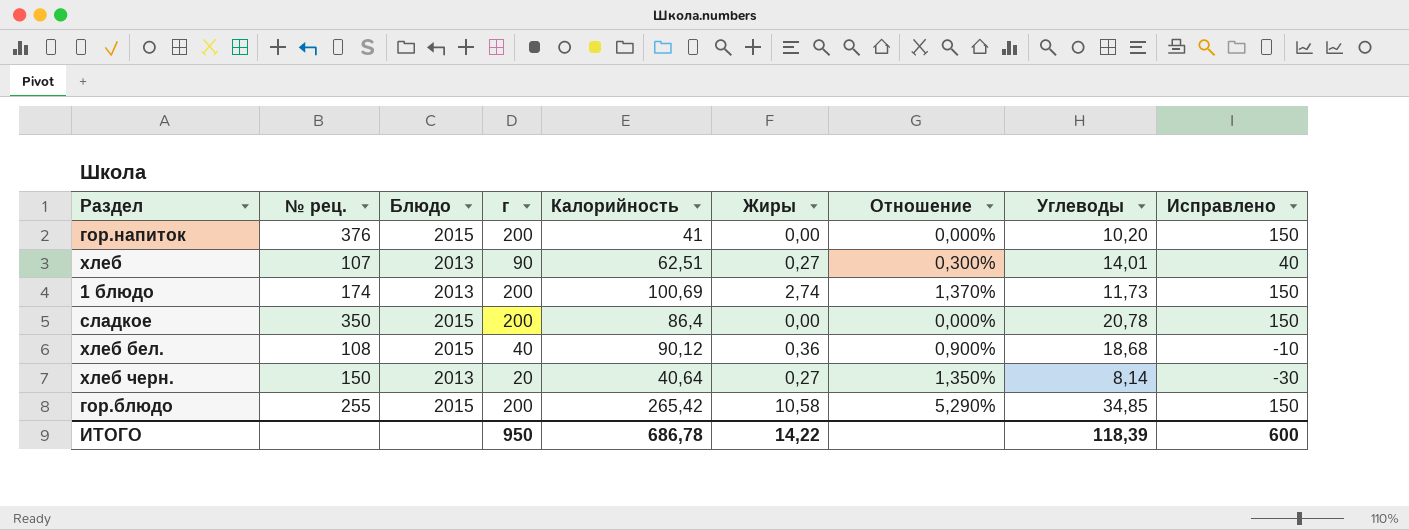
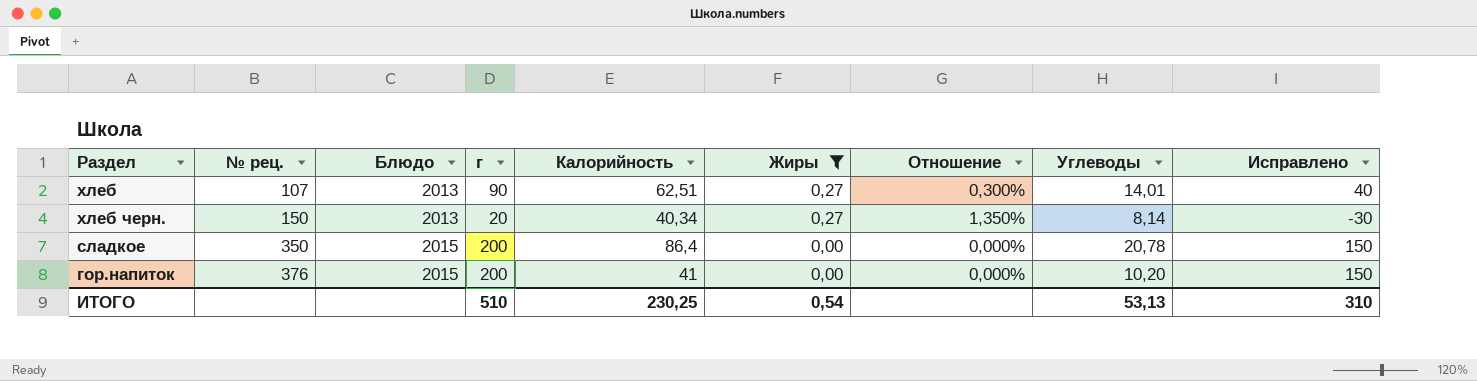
filter: none -> Жиры <= 0,27
row order: none -> № рец. ascending
хлеб черн. | Калорийность: 40,64 -> 40,34
ИТОГО | г: 950 -> 510
ИТОГО | Калорийность: 686,78 -> 230,25
ИТОГО | Жиры: 14,22 -> 0,54
ИТОГО | Углеводы: 118,39 -> 53,13
ИТОГО | Исправлено: 600 -> 310

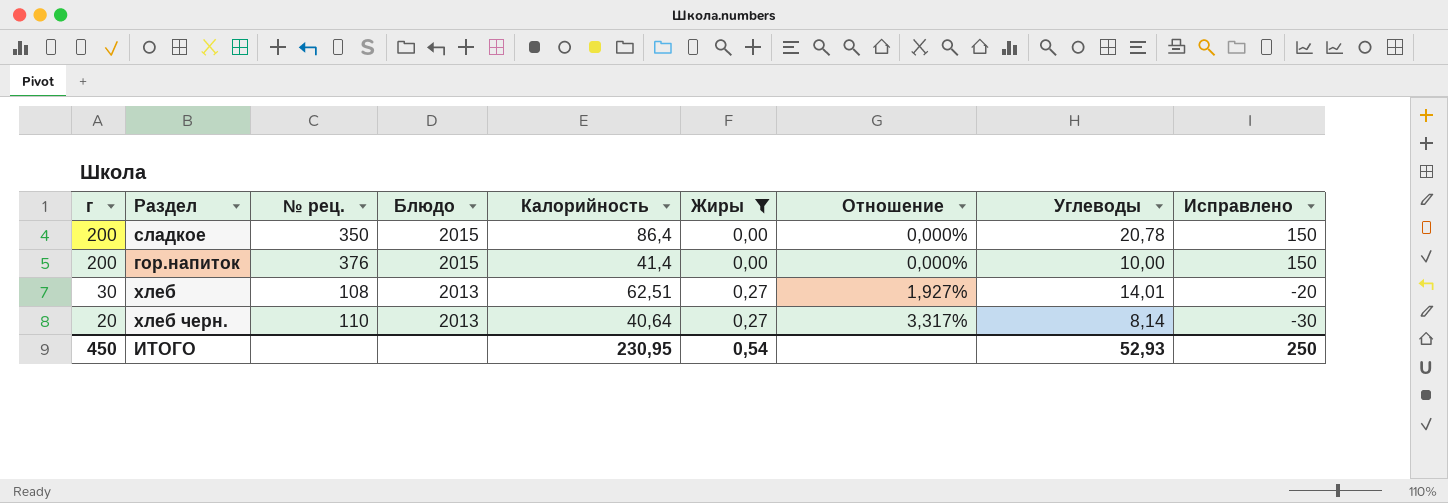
row order: № рец. ascending -> г descending
column г | position: 4 -> 1
column Отношение | formula: [Жиры] / [г] -> [Жиры] / [Углеводы]
гор.напиток | Калорийность: 41 -> 41,4
гор.напиток | Углеводы: 10,20 -> 10,00
хлеб | г: 90 -> 30
хлеб | № рец.: 107 -> 108
хлеб | Исправлено: 40 -> -20
хлеб черн. | № рец.: 150 -> 110
хлеб черн. | Калорийность: 40,34 -> 40,64
ИТОГО | г: 510 -> 450
ИТОГО | Калорийность: 230,25 -> 230,95
ИТОГО | Углеводы: 53,13 -> 52,93
ИТОГО | Исправлено: 310 -> 250

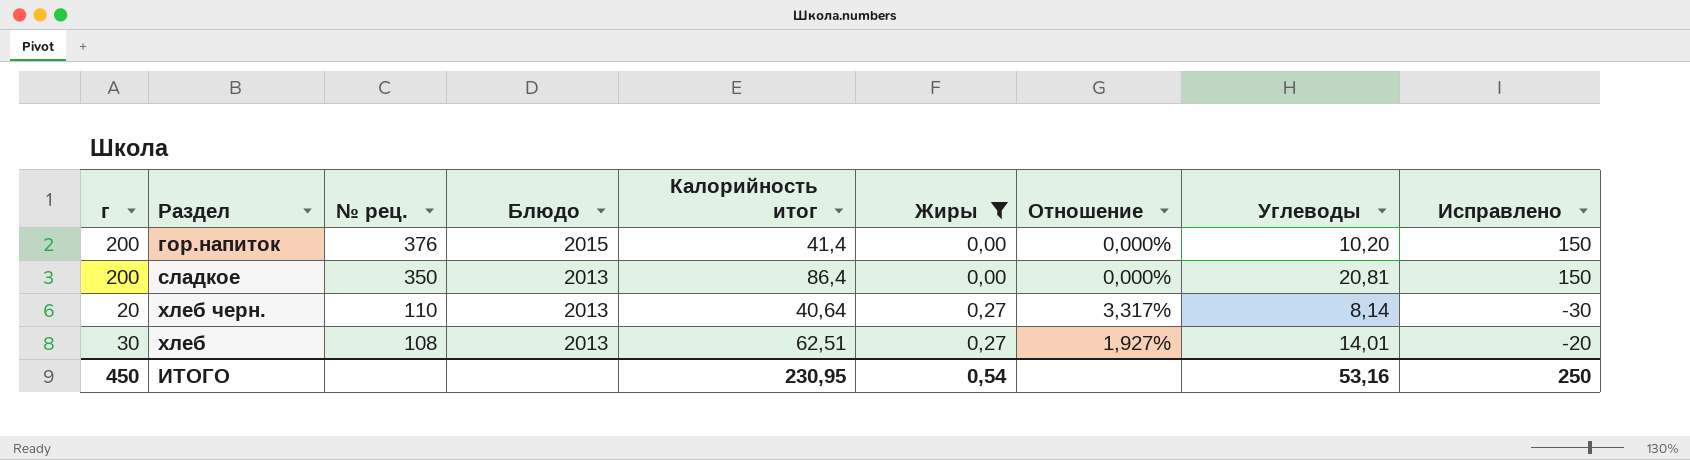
row order: г descending -> № рец. descending
column name: Калорийность -> Калорийность итог
гор.напиток | Углеводы: 10,00 -> 10,20
сладкое | Блюдо: 2015 -> 2013
сладкое | Углеводы: 20,78 -> 20,81
ИТОГО | Углеводы: 52,93 -> 53,16

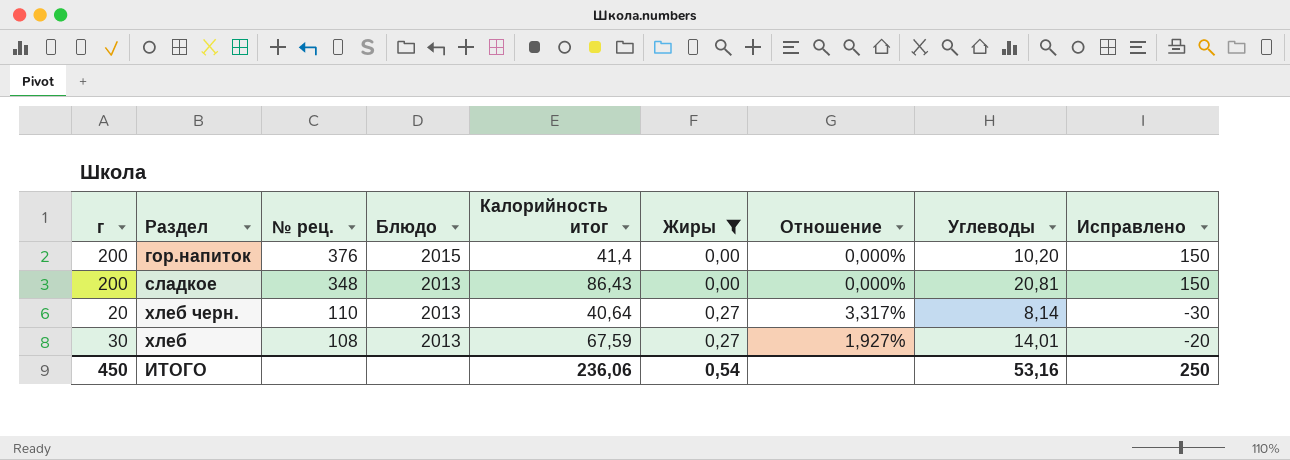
сладкое | № рец.: 350 -> 348
сладкое | Калорийность итог: 86,4 -> 86,43
хлеб | Калорийность итог: 62,51 -> 67,59
ИТОГО | Калорийность итог: 230,95 -> 236,06

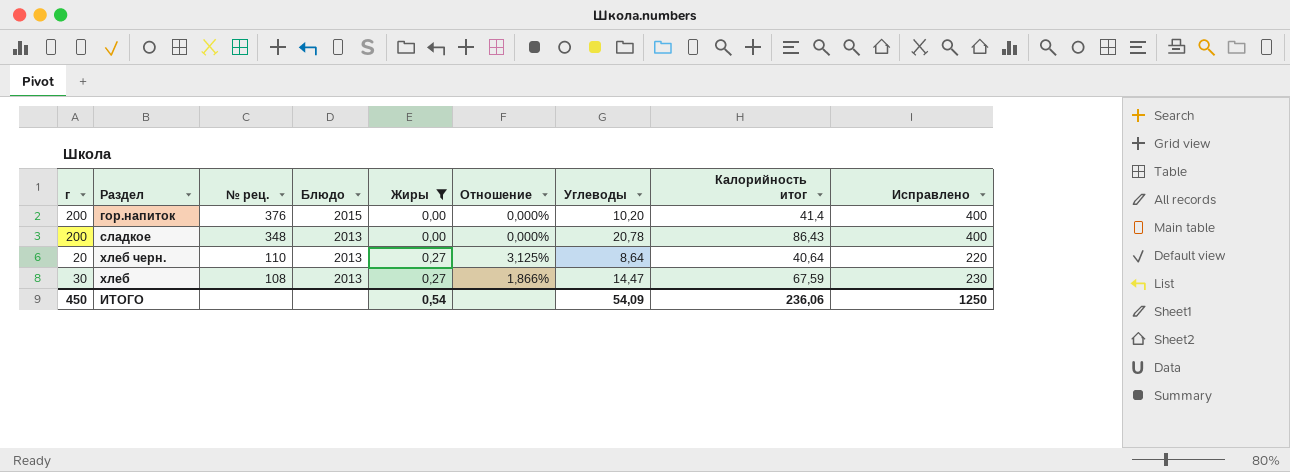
column Калорийность итог | position: 5 -> 8
column Исправлено | formula: [г] - 50 -> [г] + 200
сладкое | Углеводы: 20,81 -> 20,78
хлеб черн. | Отношение: 3,317% -> 3,125%
хлеб черн. | Углеводы: 8,14 -> 8,64
хлеб | Отношение: 1,927% -> 1,866%
хлеб | Углеводы: 14,01 -> 14,47
ИТОГО | Углеводы: 53,16 -> 54,09
ИТОГО | Исправлено: 250 -> 1250

